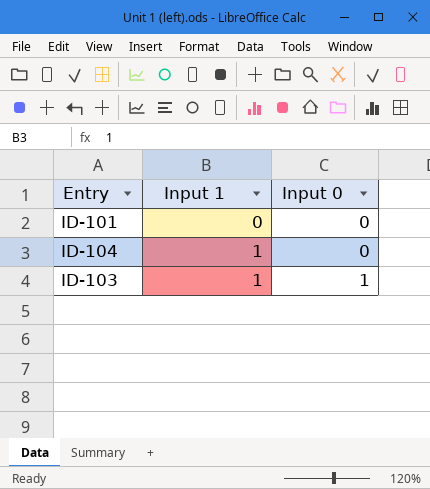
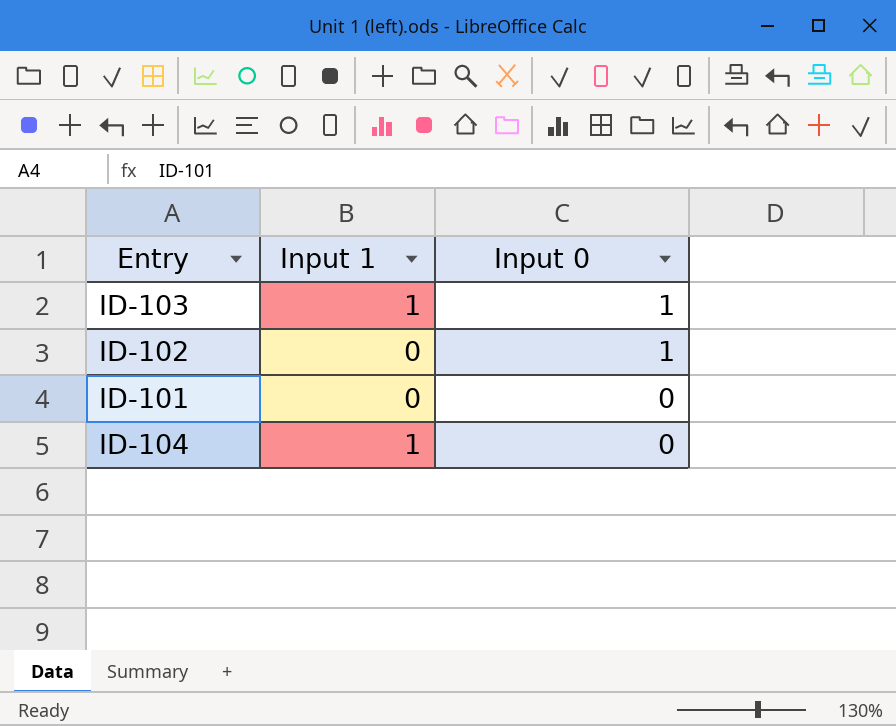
row order: Input 1 ascending -> Input 0 descending
row ID-102: none -> 0 | 1

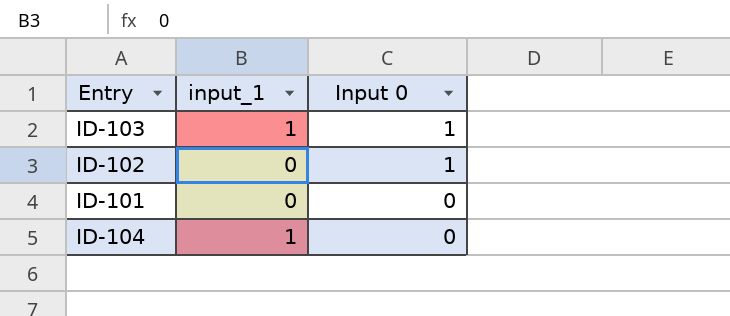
column name: Input 1 -> input_1

